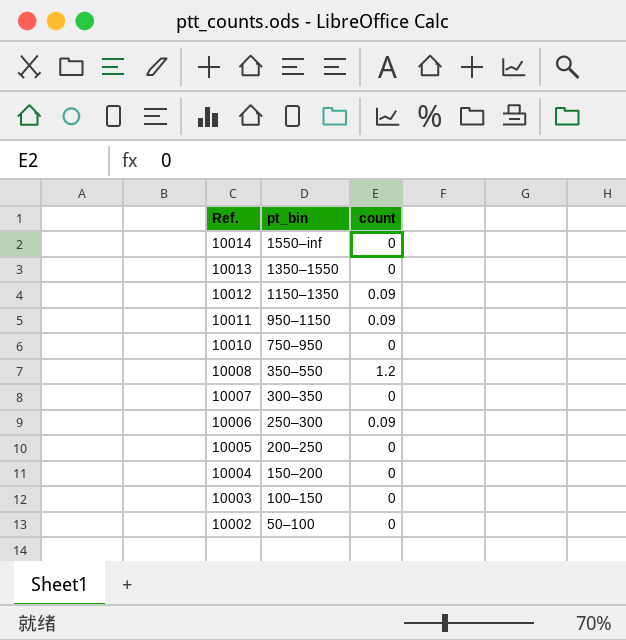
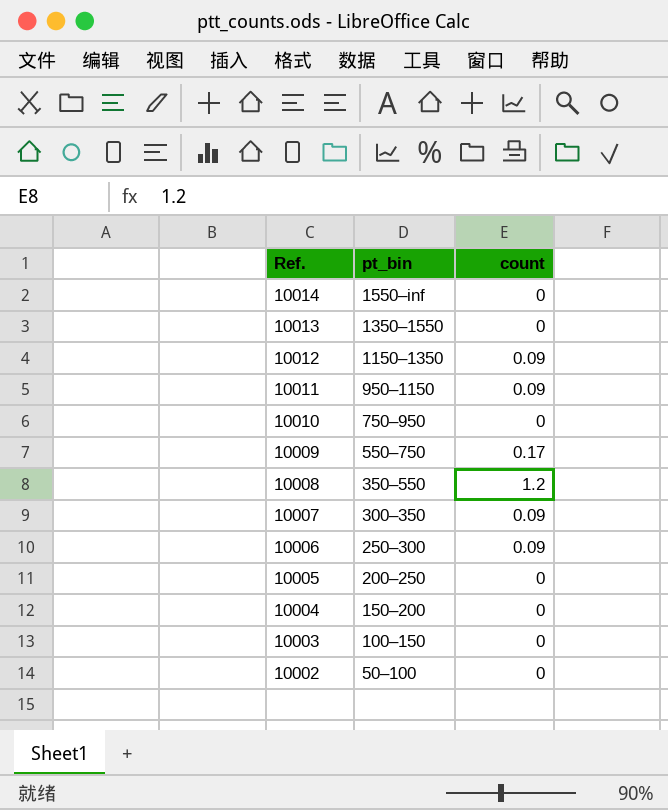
row 10009: none -> 550–750 | 0.17
10007 | count: 0 -> 0.09

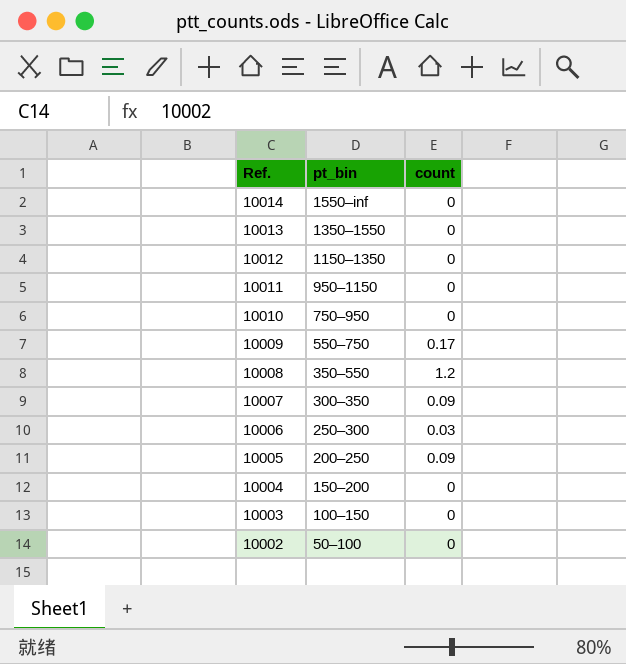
10012 | count: 0.09 -> 0
10011 | count: 0.09 -> 0
10006 | count: 0.09 -> 0.03
10005 | count: 0 -> 0.09

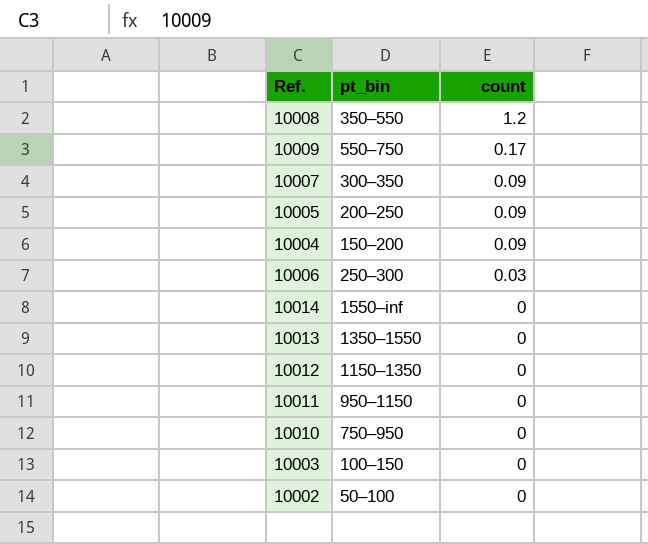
row order: Ref. descending -> count descending
10004 | count: 0 -> 0.09

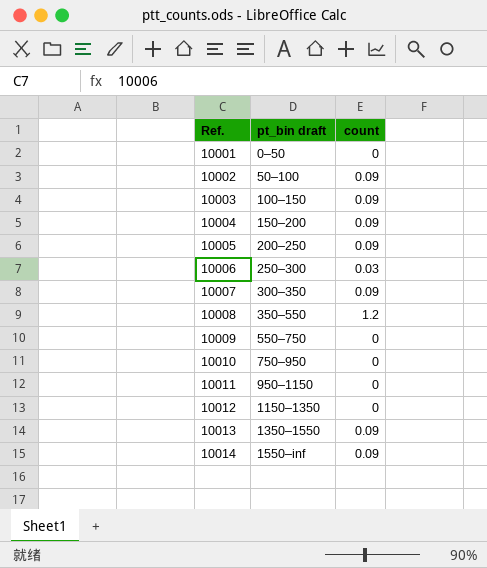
row order: count descending -> Ref. ascending
column name: pt_bin -> pt_bin draft
row 10001: none -> 0–50 | 0
10002 | count: 0 -> 0.09
10003 | count: 0 -> 0.09
10009 | count: 0.17 -> 0
10013 | count: 0 -> 0.09
10014 | count: 0 -> 0.09

